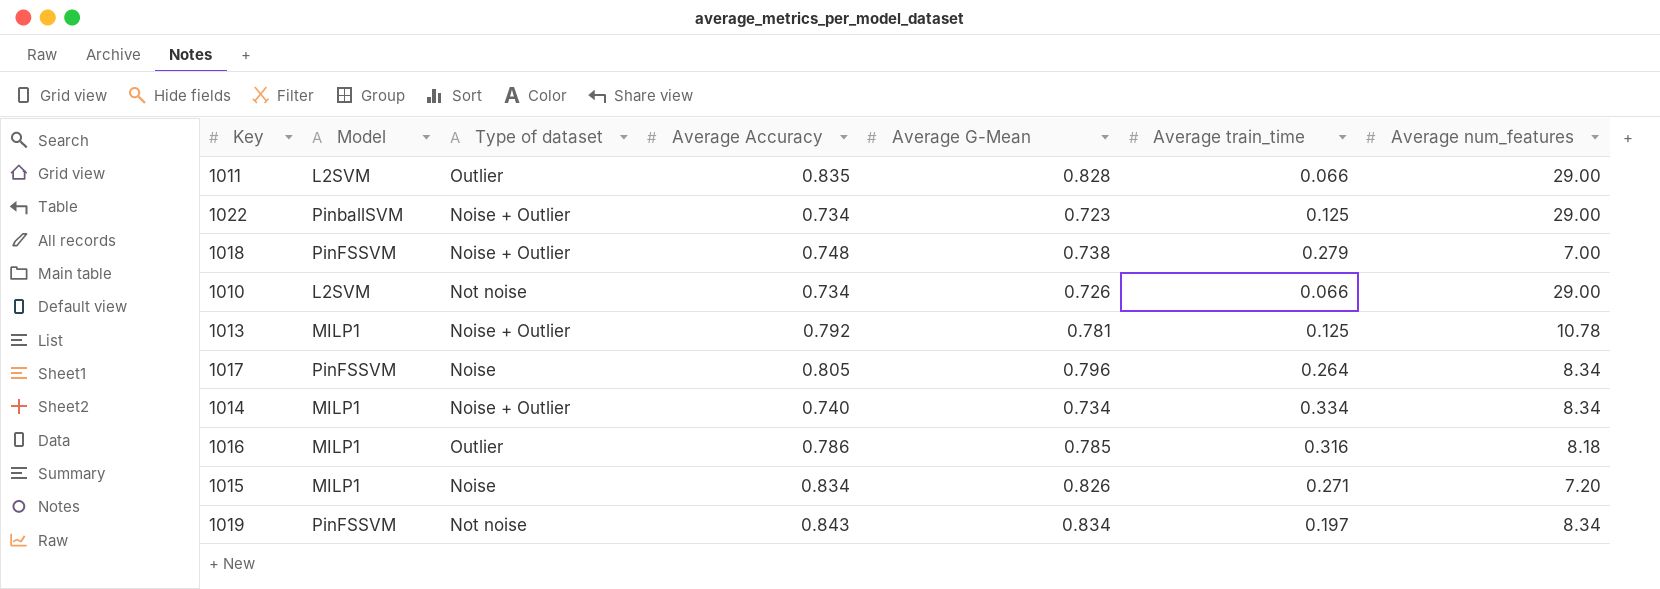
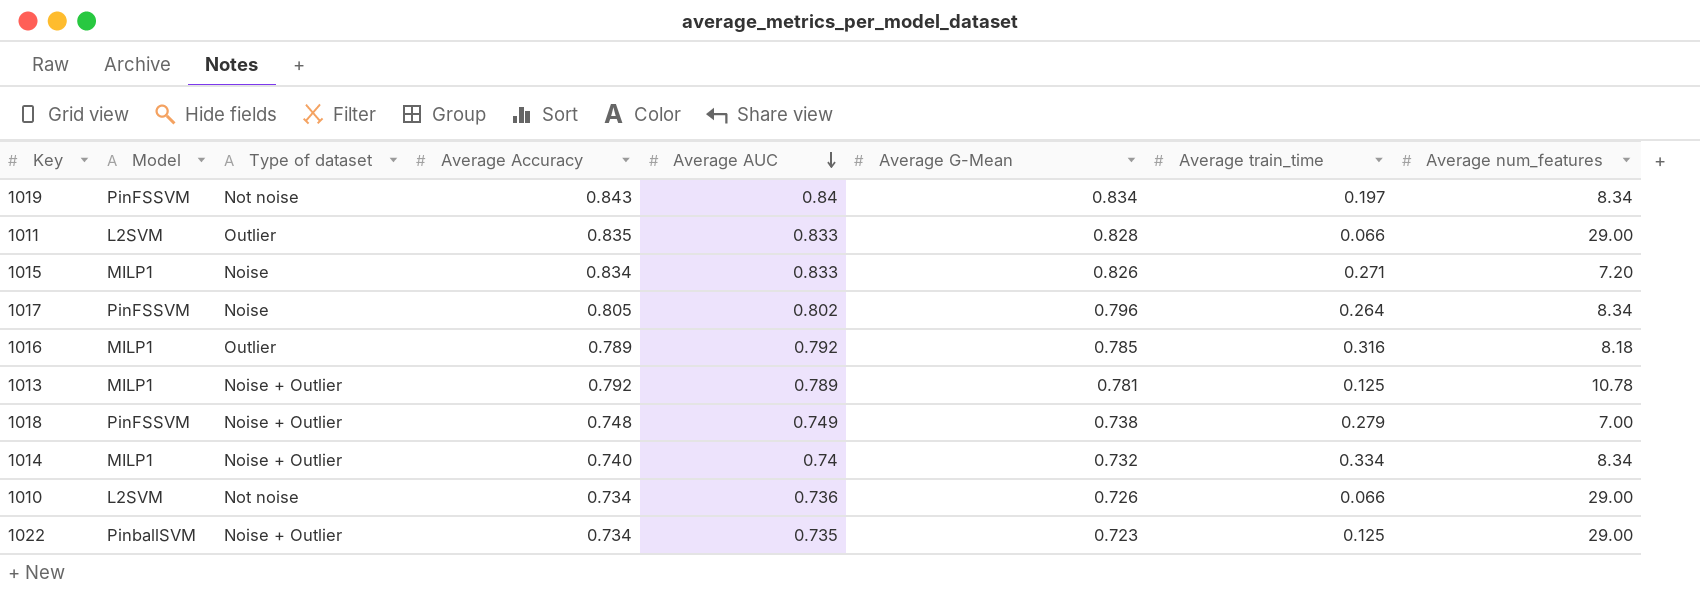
row order: none -> Average AUC descending
column Average AUC | position: none -> 5
1016 | Average Accuracy: 0.786 -> 0.789
1014 | Average G-Mean: 0.734 -> 0.732

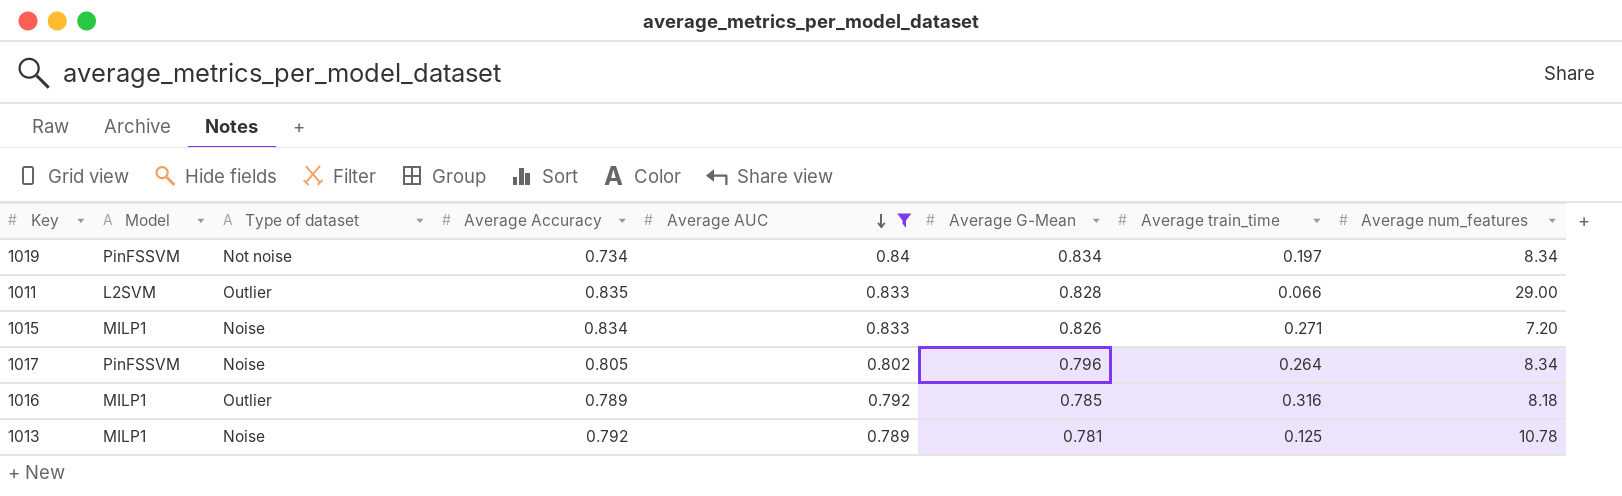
filter: none -> Average AUC >= 0.789
1019 | Average Accuracy: 0.843 -> 0.734
1013 | Type of dataset: Noise + Outlier -> Noise

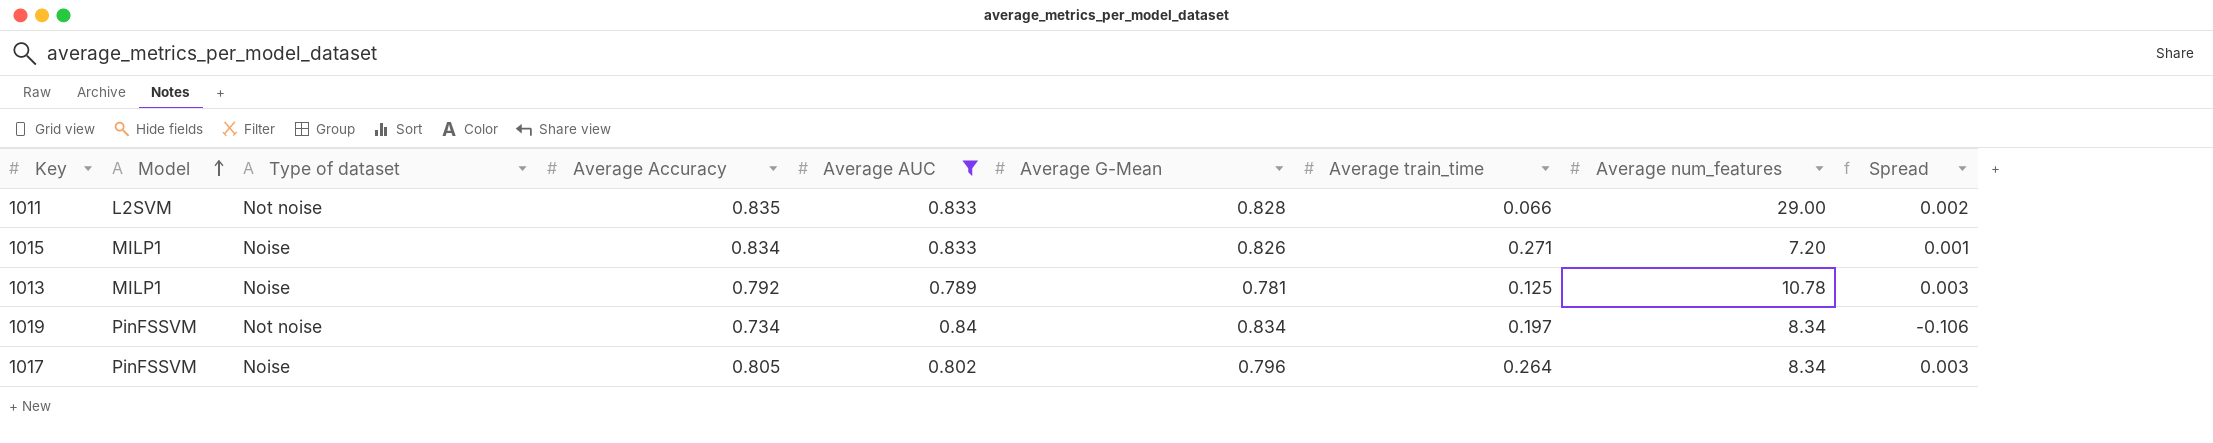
row order: Average AUC descending -> Model ascending
column Spread | formula: none -> [Average Accuracy] - [Average AUC]
row 1016: MILP1 | Outlier | 0.789 | 0.792 | 0.785 | 0.316 | 8.18 -> none
1011 | Type of dataset: Outlier -> Not noise

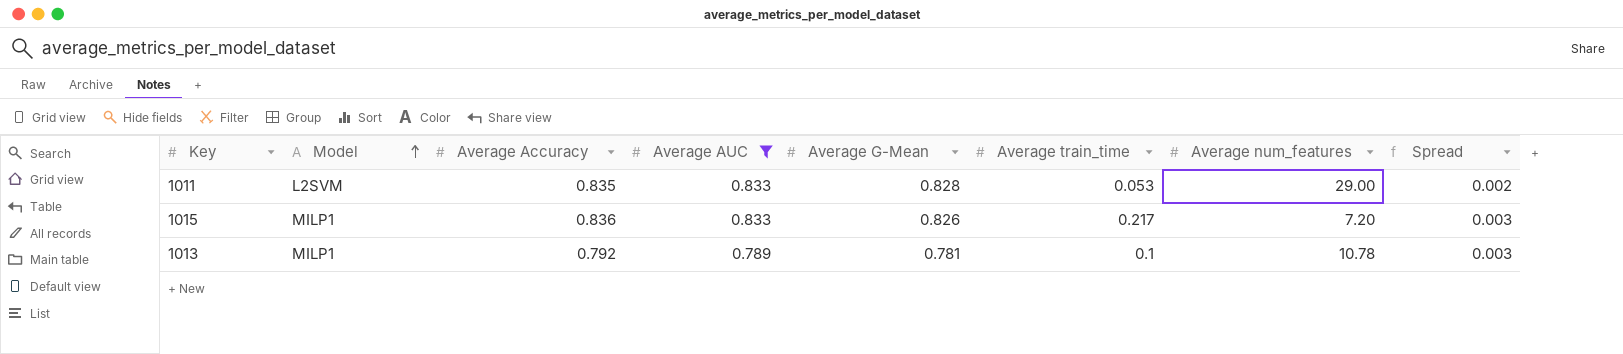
column Type of dataset | position: 3 -> none
row 1019: PinFSSVM | Not noise | 0.734 | 0.84 | 0.834 | 0.197 | 8.34 | -0.106 -> none
row 1017: PinFSSVM | Noise | 0.805 | 0.802 | 0.796 | 0.264 | 8.34 | 0.003 -> none
1011 | Average train_time: 0.066 -> 0.053
1015 | Average Accuracy: 0.834 -> 0.836
1015 | Average train_time: 0.271 -> 0.217
1015 | Spread: 0.001 -> 0.003
1013 | Average train_time: 0.125 -> 0.1

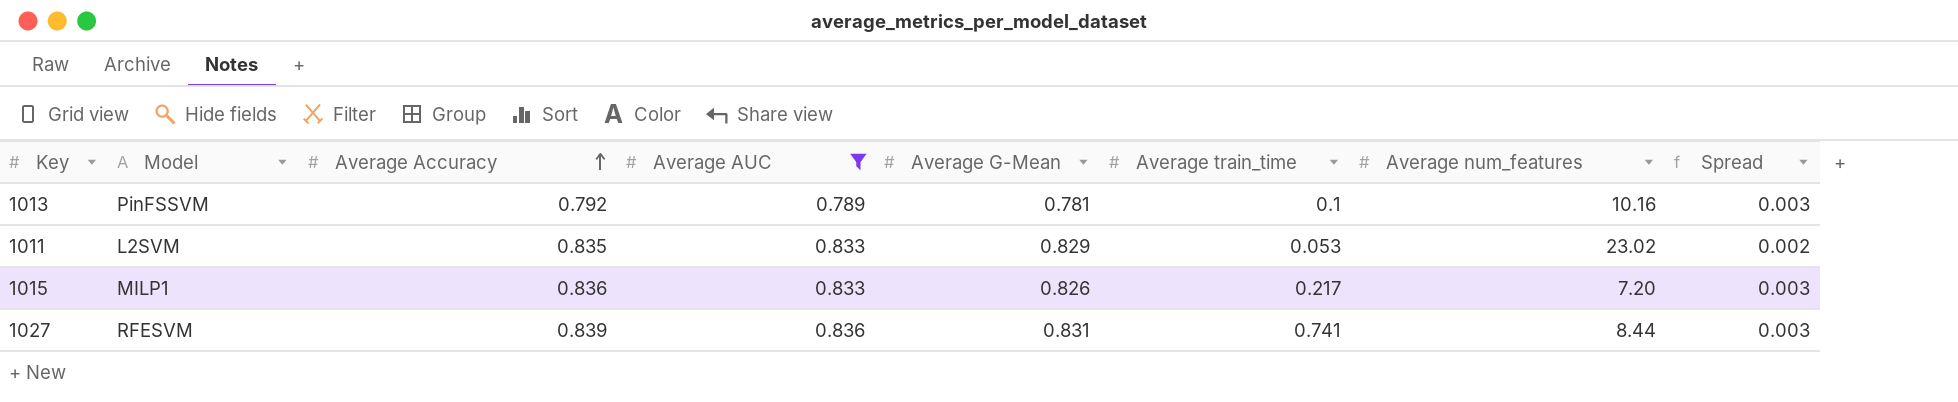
row order: Model ascending -> Average Accuracy ascending
1013 | Model: MILP1 -> PinFSSVM
1013 | Average num_features: 10.78 -> 10.16
1011 | Average G-Mean: 0.828 -> 0.829
1011 | Average num_features: 29.00 -> 23.02
row 1027: none -> RFESVM | 0.839 | 0.836 | 0.831 | 0.741 | 8.44 | 0.003

